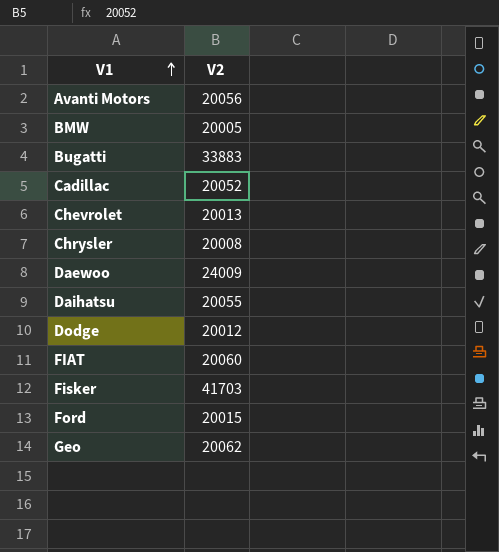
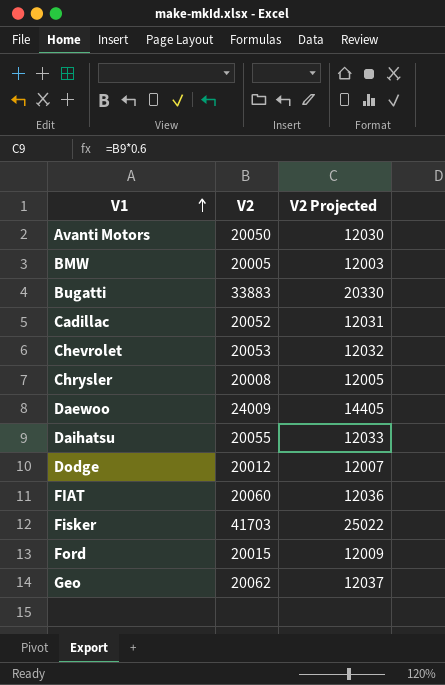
column V2 Projected | formula: none -> [V2] * 0.6
Avanti Motors | V2: 20056 -> 20050
Chevrolet | V2: 20013 -> 20053

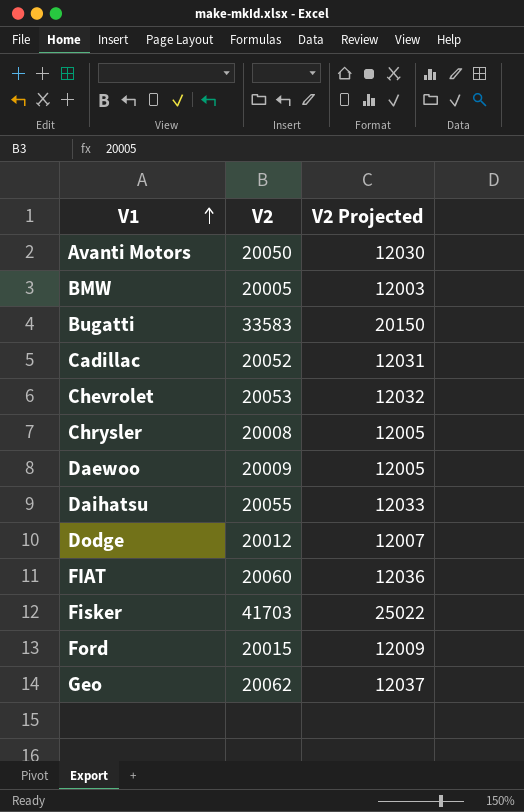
Bugatti | V2: 33883 -> 33583
Bugatti | V2 Projected: 20330 -> 20150
Daewoo | V2: 24009 -> 20009
Daewoo | V2 Projected: 14405 -> 12005

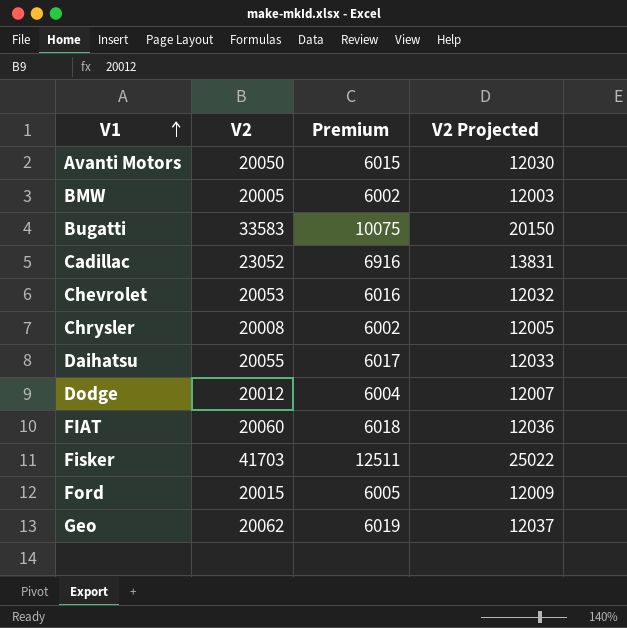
column Premium | formula: none -> [V2] * 0.3
row Daewoo: 20009 | 12005 -> none
Cadillac | V2: 20052 -> 23052
Cadillac | V2 Projected: 12031 -> 13831

